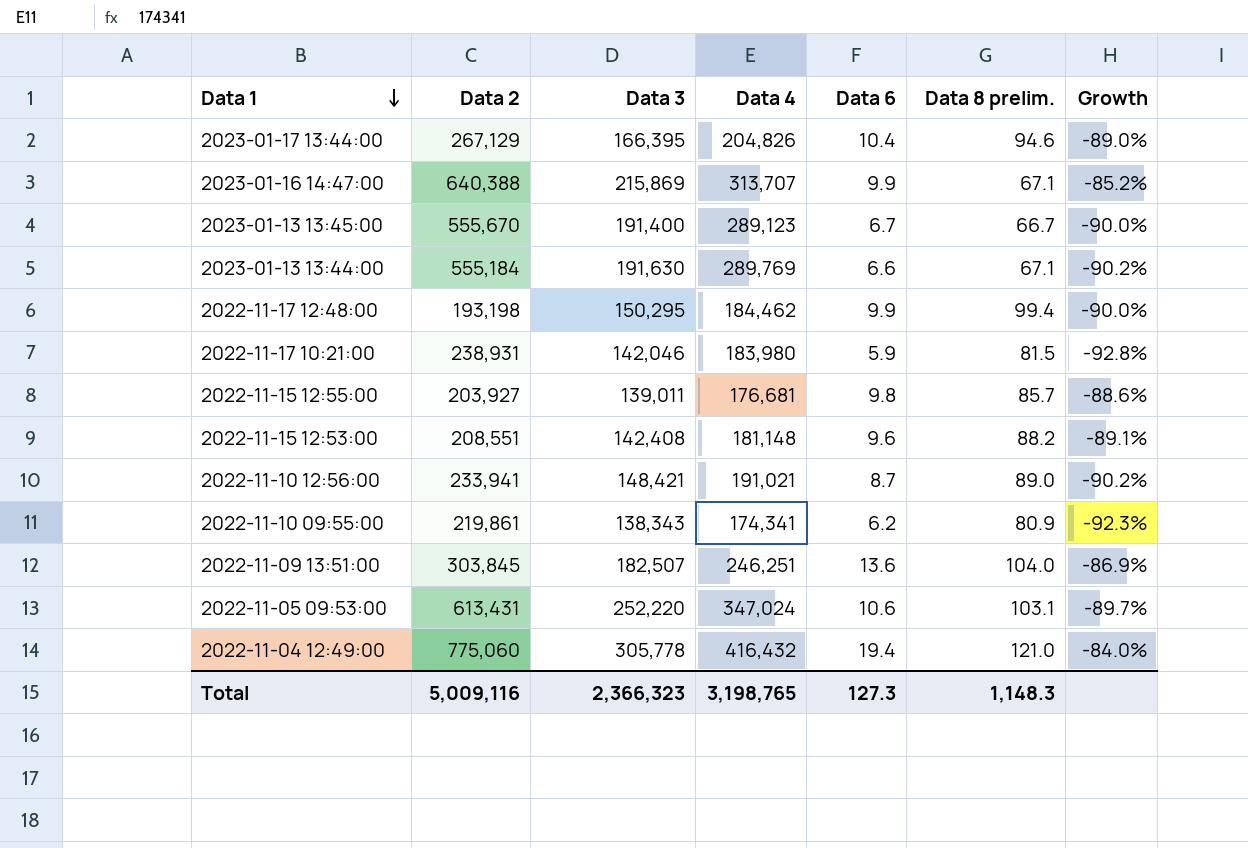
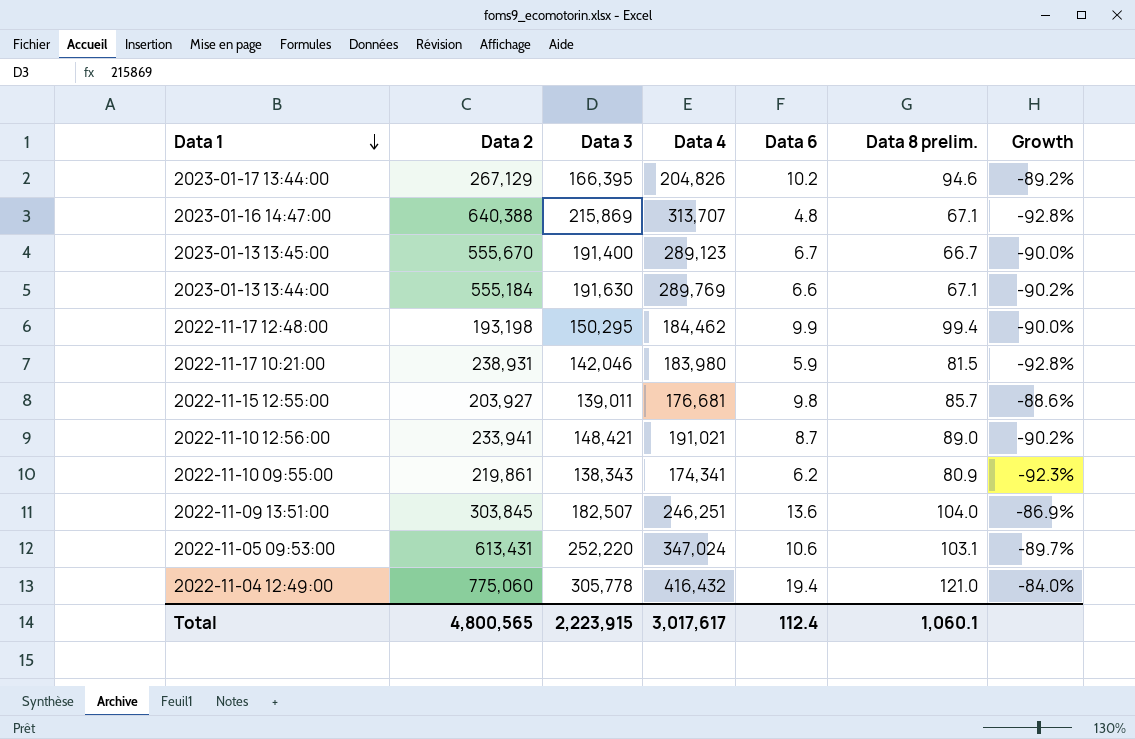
row 2022-11-15 12:53:00: 208,551 | 142,408 | 181,148 | 9.6 | 88.2 | -89.1% -> none
2023-01-17 13:44:00 | Data 6: 10.4 -> 10.2
2023-01-17 13:44:00 | Growth: -89.0% -> -89.2%
2023-01-16 14:47:00 | Data 6: 9.9 -> 4.8
2023-01-16 14:47:00 | Growth: -85.2% -> -92.8%
Total | Data 2: 5,009,116 -> 4,800,565
Total | Data 3: 2,366,323 -> 2,223,915
Total | Data 4: 3,198,765 -> 3,017,617
Total | Data 6: 127.3 -> 112.4
Total | Data 8 prelim.: 1,148.3 -> 1,060.1

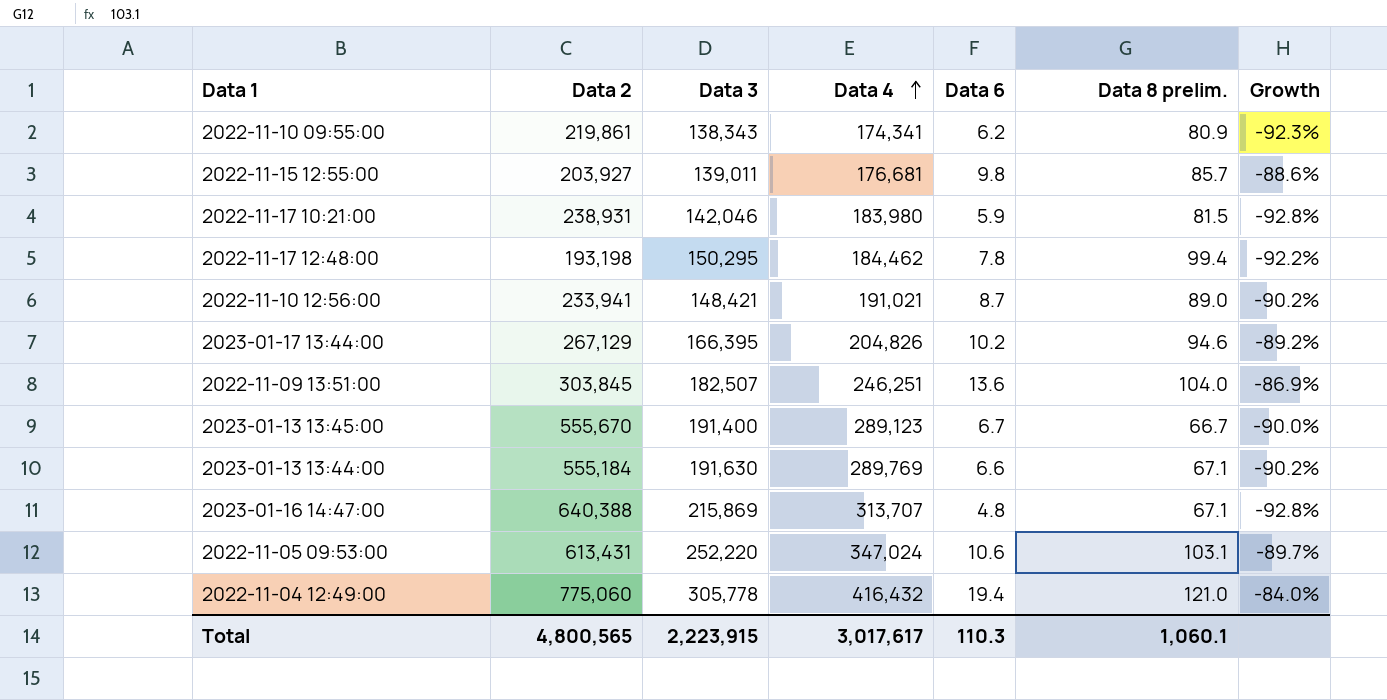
row order: Data 1 descending -> Data 4 ascending
2022-11-17 12:48:00 | Data 6: 9.9 -> 7.8
2022-11-17 12:48:00 | Growth: -90.0% -> -92.2%
Total | Data 6: 112.4 -> 110.3

